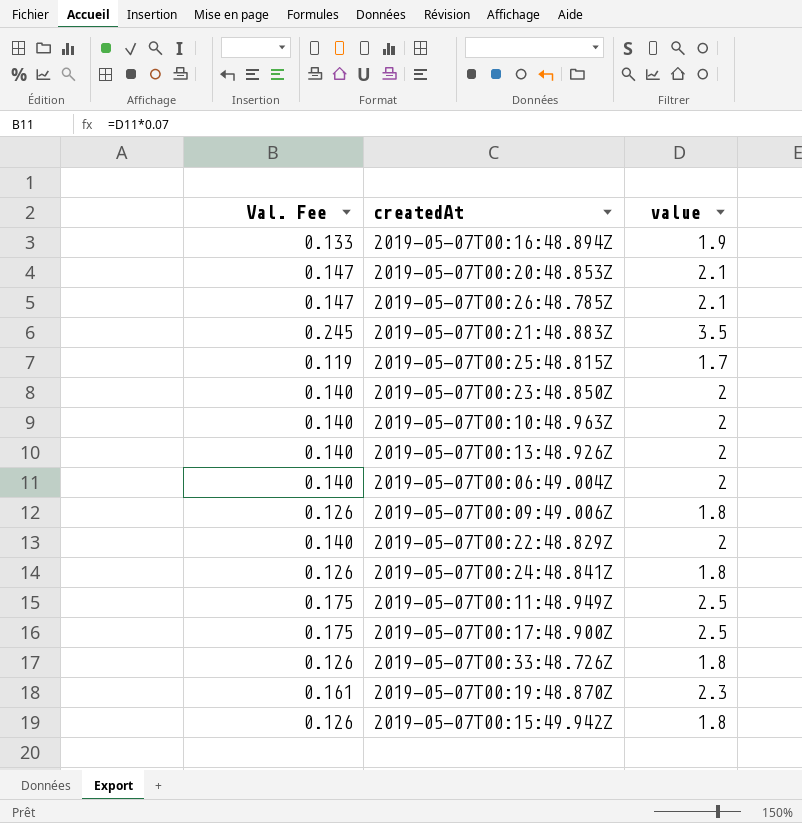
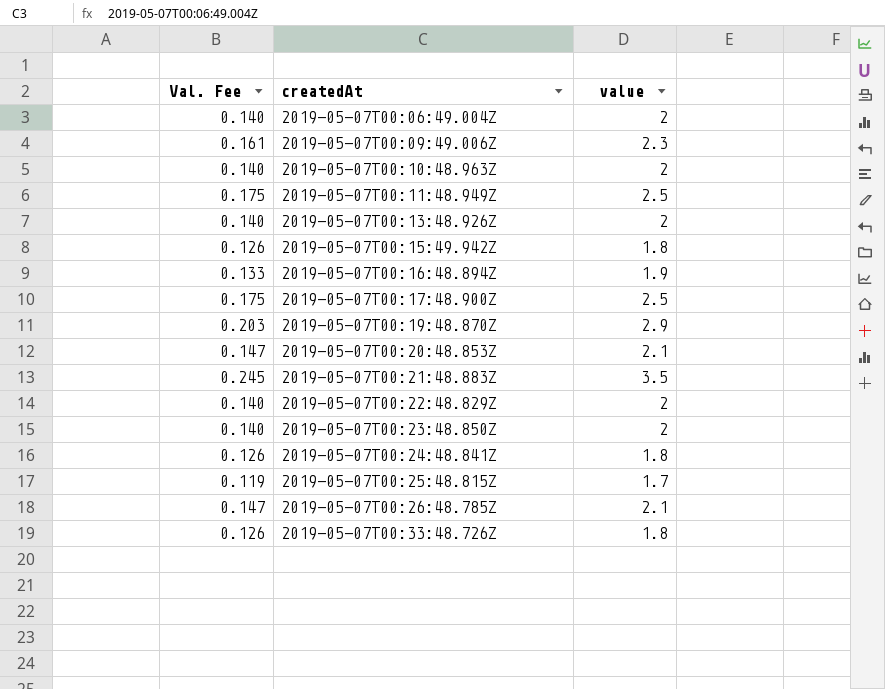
row order: none -> createdAt ascending
2019-05-07T00:09:49.006Z | Val. Fee: 0.126 -> 0.161
2019-05-07T00:09:49.006Z | value: 1.8 -> 2.3
2019-05-07T00:19:48.870Z | Val. Fee: 0.161 -> 0.203
2019-05-07T00:19:48.870Z | value: 2.3 -> 2.9

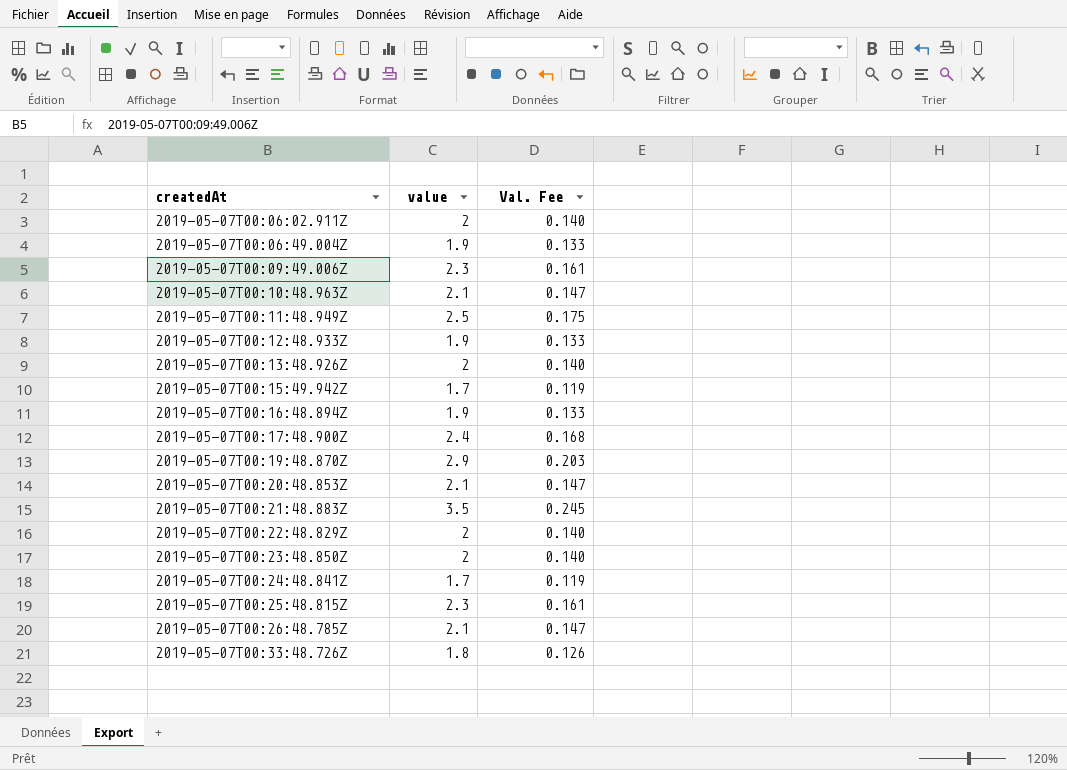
column Val. Fee | position: 1 -> 3
row 2019-05-07T00:06:02.911Z: none -> 2 | 0.140
2019-05-07T00:06:49.004Z | value: 2 -> 1.9
2019-05-07T00:06:49.004Z | Val. Fee: 0.140 -> 0.133
2019-05-07T00:10:48.963Z | value: 2 -> 2.1
2019-05-07T00:10:48.963Z | Val. Fee: 0.140 -> 0.147
row 2019-05-07T00:12:48.933Z: none -> 1.9 | 0.133
2019-05-07T00:15:49.942Z | value: 1.8 -> 1.7
2019-05-07T00:15:49.942Z | Val. Fee: 0.126 -> 0.119
2019-05-07T00:17:48.900Z | value: 2.5 -> 2.4
2019-05-07T00:17:48.900Z | Val. Fee: 0.175 -> 0.168
2019-05-07T00:24:48.841Z | value: 1.8 -> 1.7
2019-05-07T00:24:48.841Z | Val. Fee: 0.126 -> 0.119
2019-05-07T00:25:48.815Z | value: 1.7 -> 2.3
2019-05-07T00:25:48.815Z | Val. Fee: 0.119 -> 0.161

